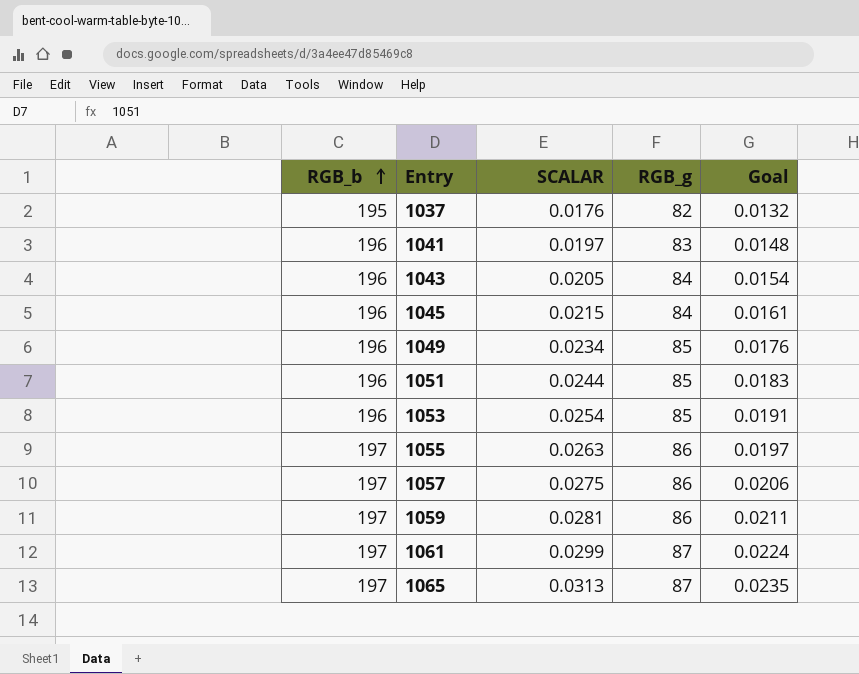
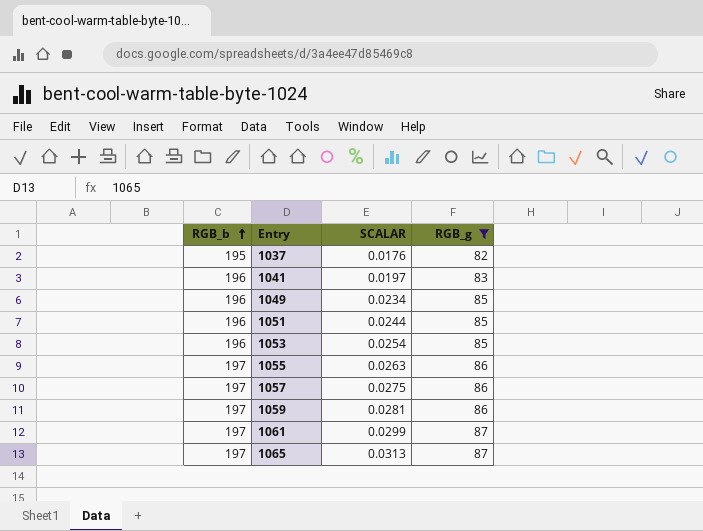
filter: none -> RGB_g != 84
column Goal | formula: [SCALAR] * 0.75 -> none

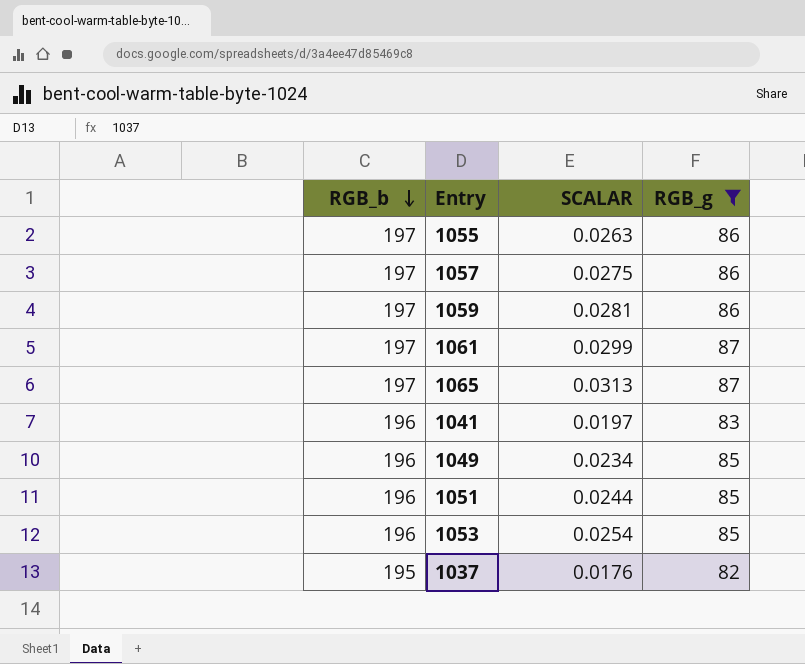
row order: RGB_b ascending -> RGB_b descending

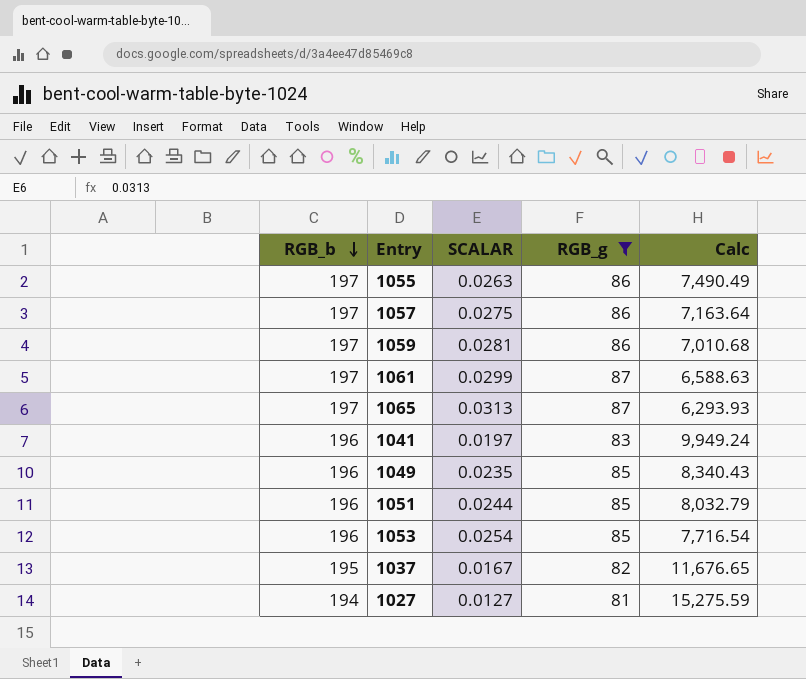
column Calc | formula: none -> [RGB_b] / [SCALAR]
1049 | SCALAR: 0.0234 -> 0.0235
1037 | SCALAR: 0.0176 -> 0.0167
row 1027: none -> 194 | 0.0127 | 81 | 15,275.59

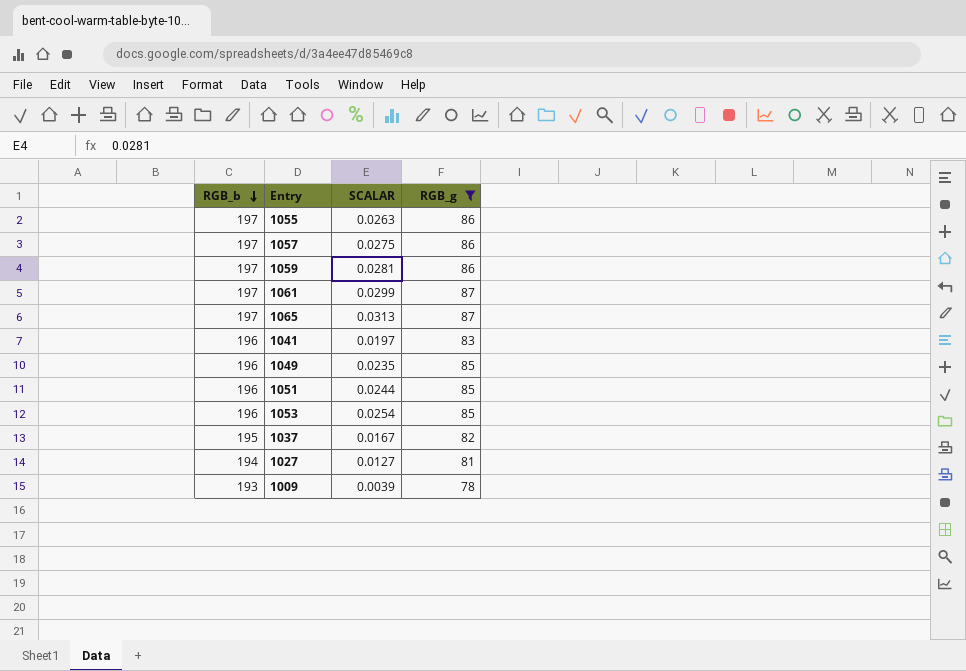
column Calc | formula: [RGB_b] / [SCALAR] -> none
row 1009: none -> 193 | 0.0039 | 78

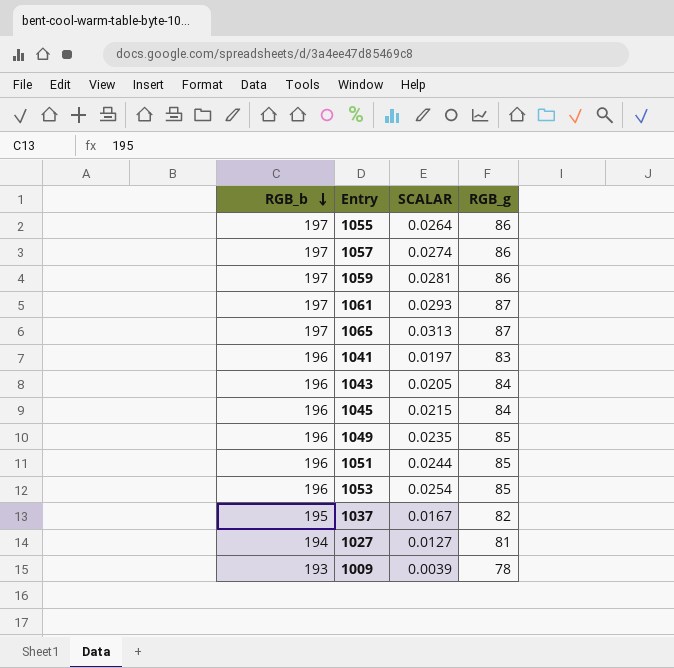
filter: RGB_g != 84 -> none
1055 | SCALAR: 0.0263 -> 0.0264
1057 | SCALAR: 0.0275 -> 0.0274
1061 | SCALAR: 0.0299 -> 0.0293

